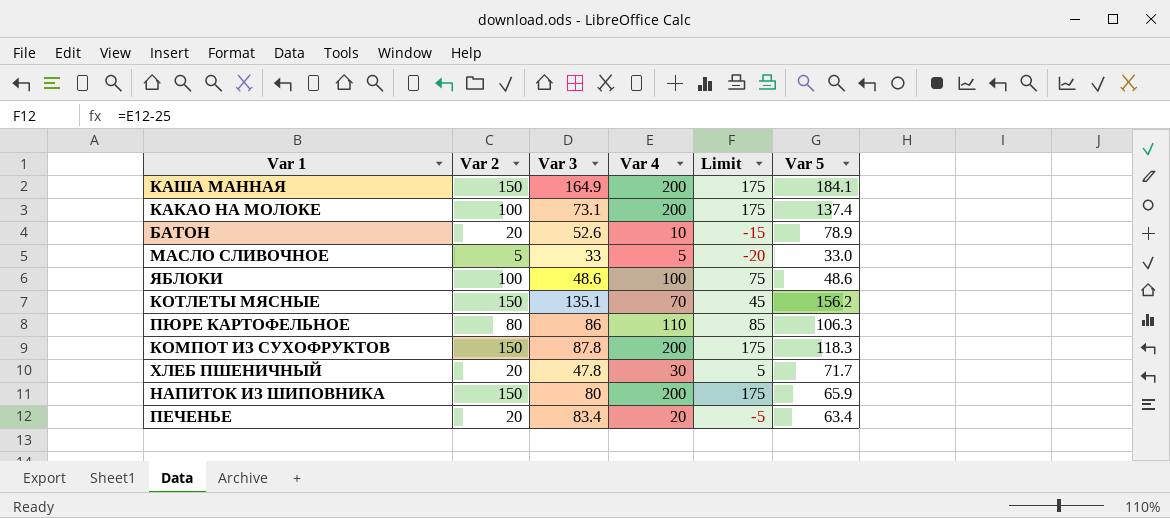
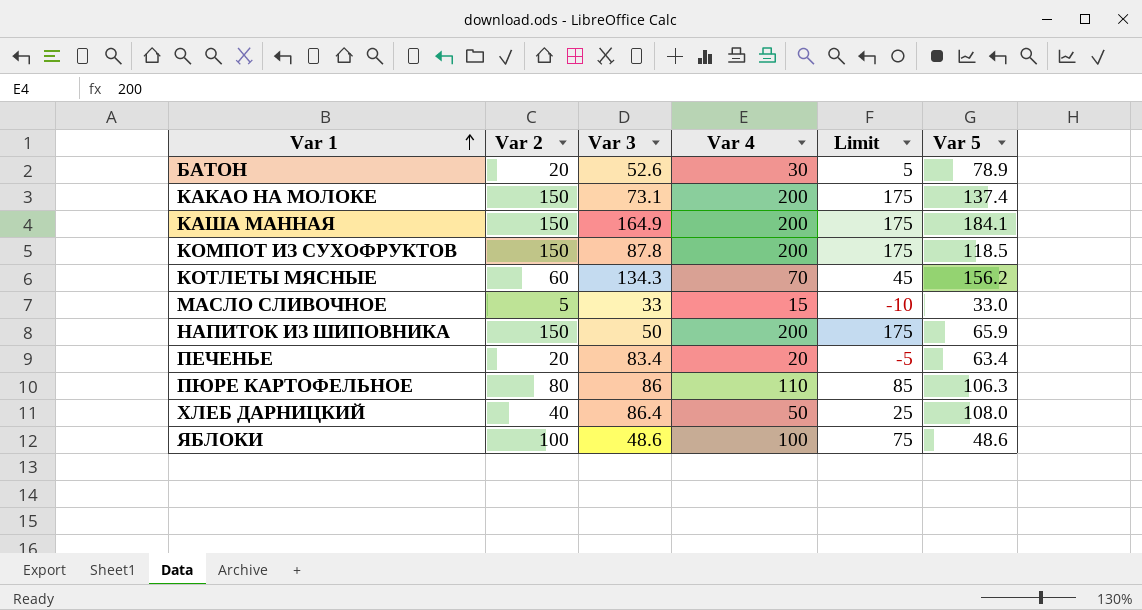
row order: none -> Var 1 ascending
row ХЛЕБ ПШЕНИЧНЫЙ: 20 | 47.8 | 30 | 5 | 71.7 -> none
БАТОН | Var 4: 10 -> 30
БАТОН | Limit: -15 -> 5
КАКАО НА МОЛОКЕ | Var 2: 100 -> 150
КОМПОТ ИЗ СУХОФРУКТОВ | Var 5: 118.3 -> 118.5
КОТЛЕТЫ МЯСНЫЕ | Var 2: 150 -> 60
КОТЛЕТЫ МЯСНЫЕ | Var 3: 135.1 -> 134.3
МАСЛО СЛИВОЧНОЕ | Var 4: 5 -> 15
МАСЛО СЛИВОЧНОЕ | Limit: -20 -> -10
НАПИТОК ИЗ ШИПОВНИКА | Var 3: 80 -> 50
row ХЛЕБ ДАРНИЦКИЙ: none -> 40 | 86.4 | 50 | 25 | 108.0

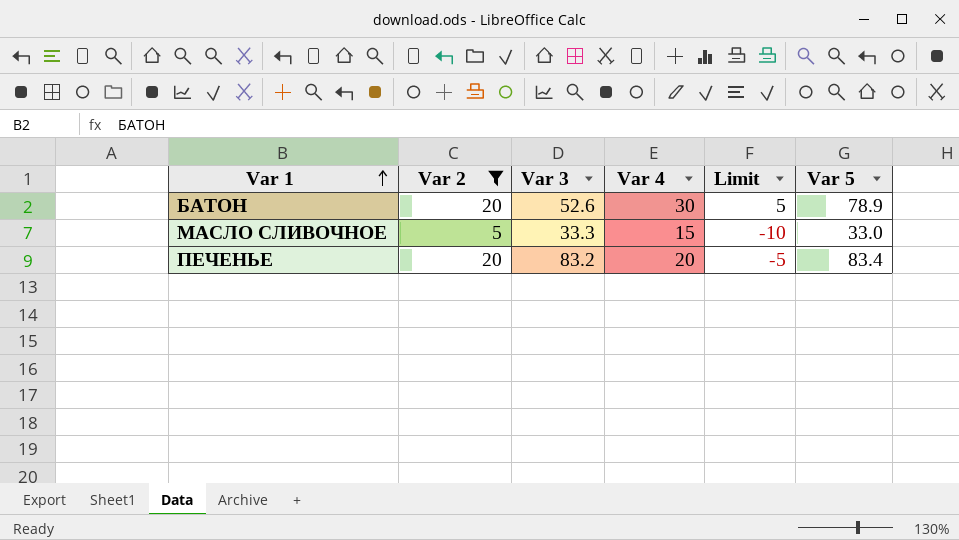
filter: none -> Var 2 <= 20
МАСЛО СЛИВОЧНОЕ | Var 3: 33 -> 33.3
ПЕЧЕНЬЕ | Var 3: 83.4 -> 83.2
ПЕЧЕНЬЕ | Var 5: 63.4 -> 83.4

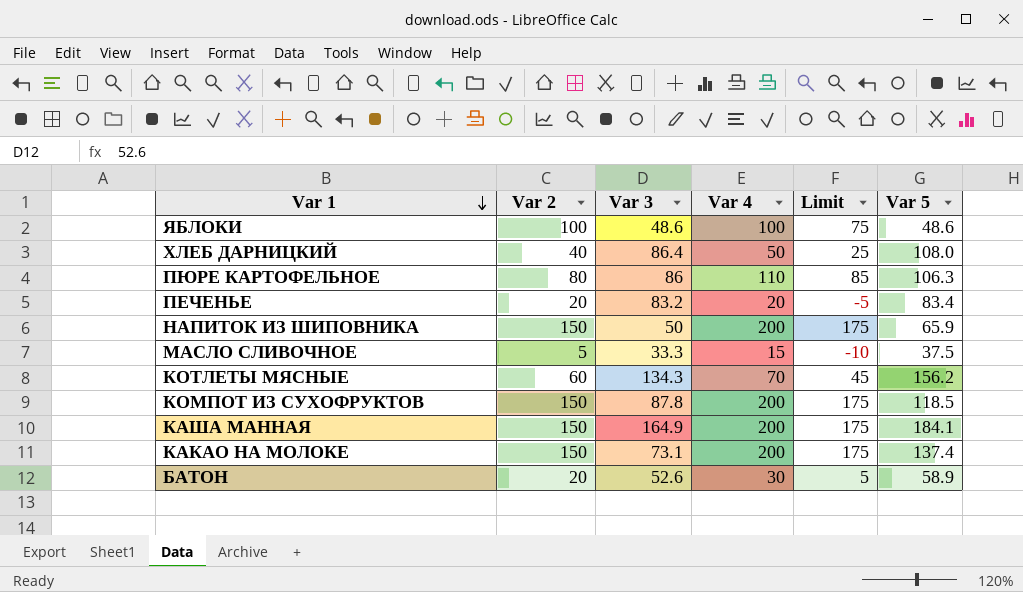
filter: Var 2 <= 20 -> none
row order: Var 1 ascending -> Var 1 descending
МАСЛО СЛИВОЧНОЕ | Var 5: 33.0 -> 37.5
БАТОН | Var 5: 78.9 -> 58.9

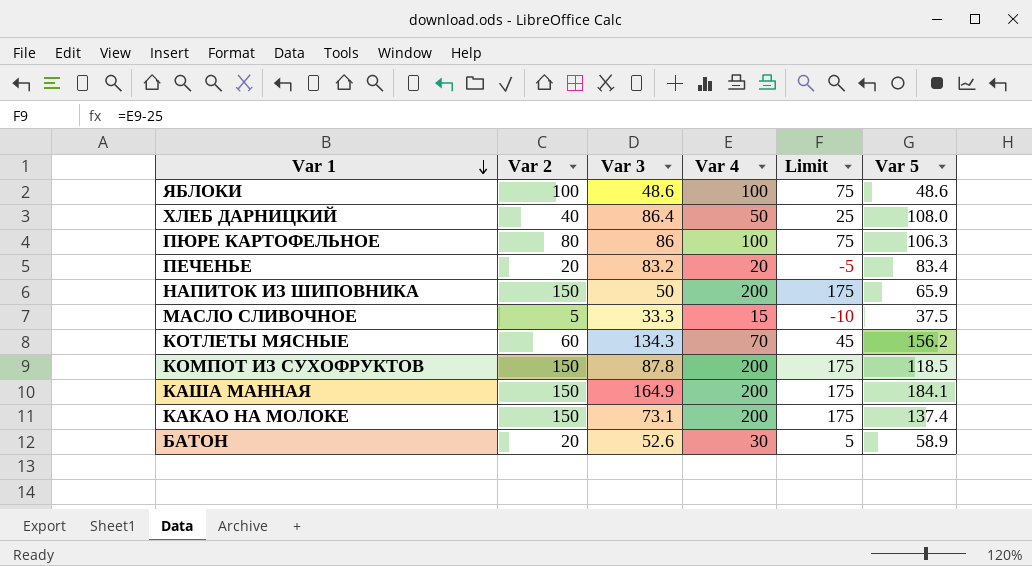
ПЮРЕ КАРТОФЕЛЬНОЕ | Var 4: 110 -> 100
ПЮРЕ КАРТОФЕЛЬНОЕ | Limit: 85 -> 75

